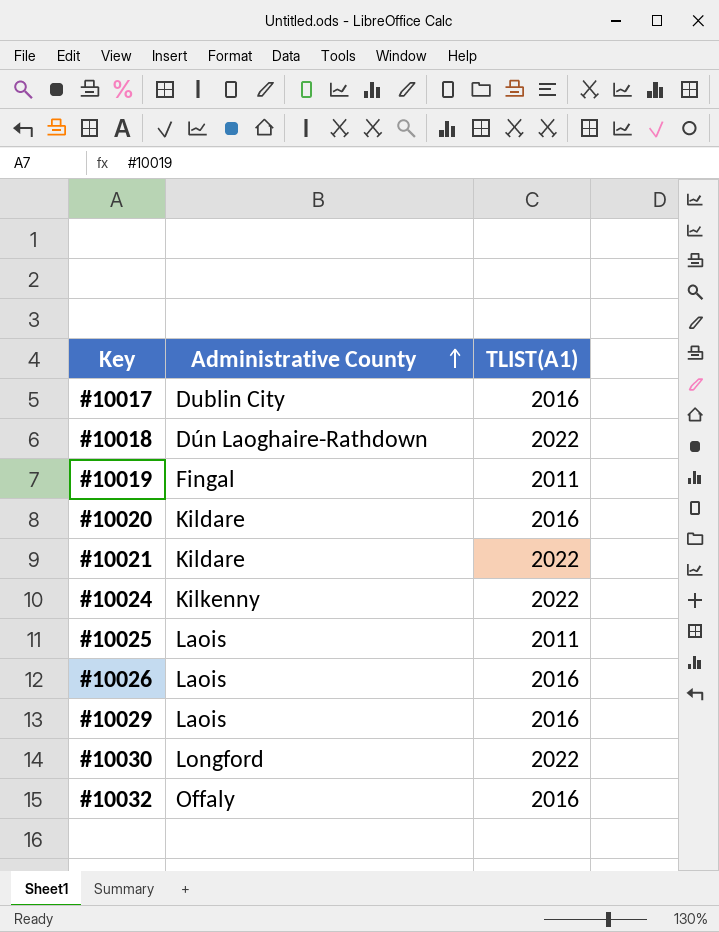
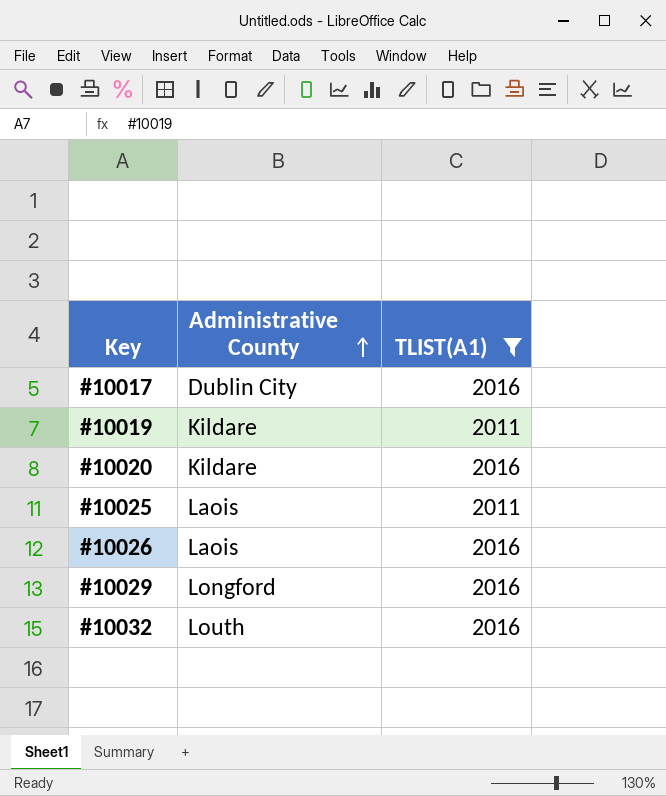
filter: none -> TLIST(A1) != 2022
#10019 | Administrative County: Fingal -> Kildare
#10029 | Administrative County: Laois -> Longford
#10032 | Administrative County: Offaly -> Louth

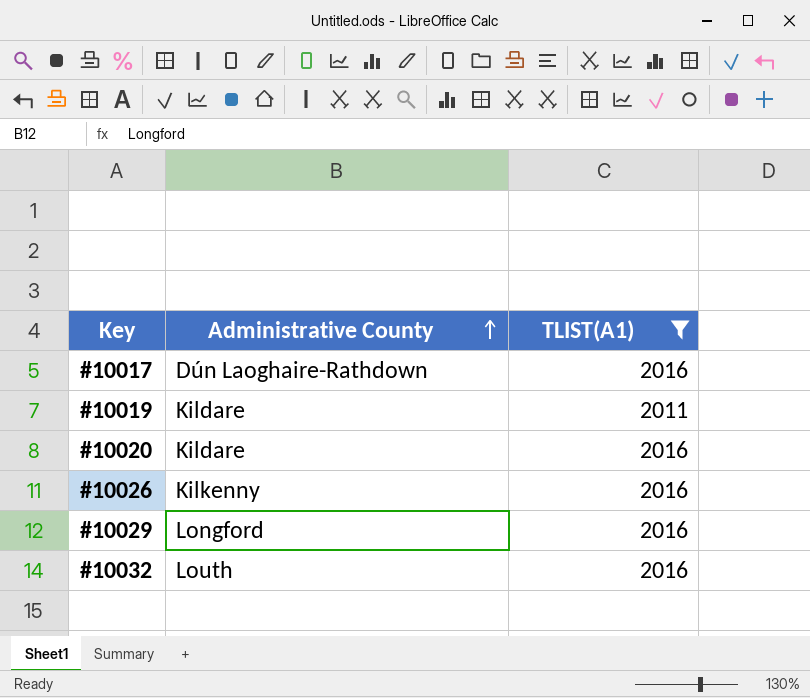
row #10025: Laois | 2011 -> none
#10017 | Administrative County: Dublin City -> Dún Laoghaire-Rathdown
#10026 | Administrative County: Laois -> Kilkenny

